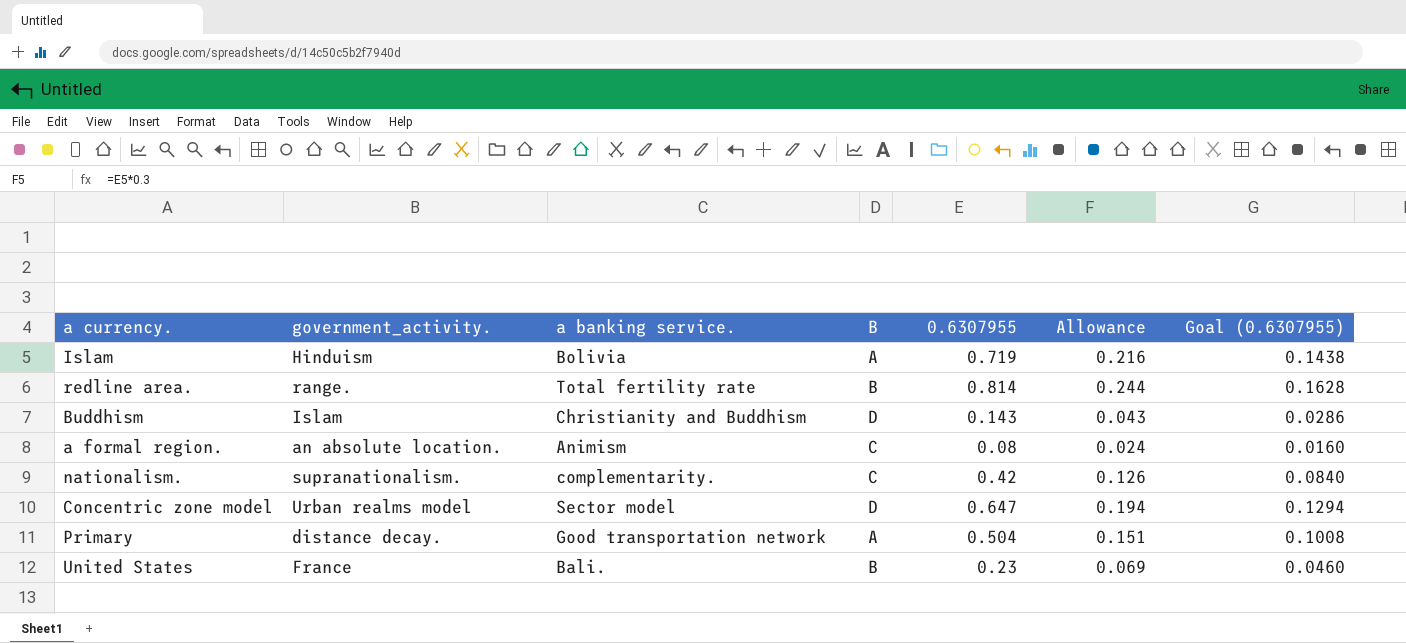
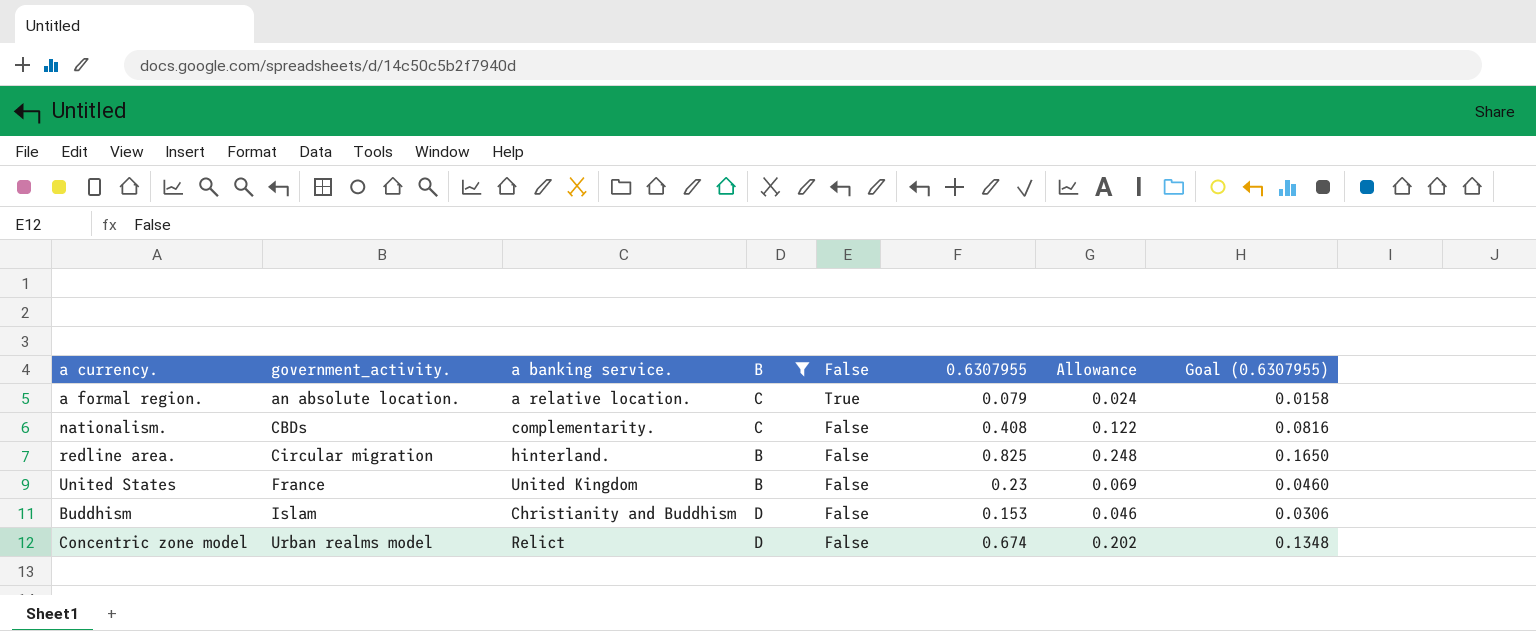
filter: none -> B != A
row order: none -> government_activity. ascending
column False | position: none -> 5
a formal region. | a banking service.: Animism -> a relative location.
a formal region. | 0.6307955: 0.08 -> 0.079
a formal region. | Goal (0.6307955): 0.0160 -> 0.0158
nationalism. | government_activity.: supranationalism. -> CBDs
nationalism. | 0.6307955: 0.42 -> 0.408
nationalism. | Allowance: 0.126 -> 0.122
nationalism. | Goal (0.6307955): 0.0840 -> 0.0816
redline area. | government_activity.: range. -> Circular migration
redline area. | a banking service.: Total fertility rate -> hinterland.
redline area. | 0.6307955: 0.814 -> 0.825
redline area. | Allowance: 0.244 -> 0.248
redline area. | Goal (0.6307955): 0.1628 -> 0.1650
United States | a banking service.: Bali. -> United Kingdom
Buddhism | 0.6307955: 0.143 -> 0.153
Buddhism | Allowance: 0.043 -> 0.046
Buddhism | Goal (0.6307955): 0.0286 -> 0.0306
Concentric zone model | a banking service.: Sector model -> Relict
Concentric zone model | 0.6307955: 0.647 -> 0.674
Concentric zone model | Allowance: 0.194 -> 0.202
Concentric zone model | Goal (0.6307955): 0.1294 -> 0.1348

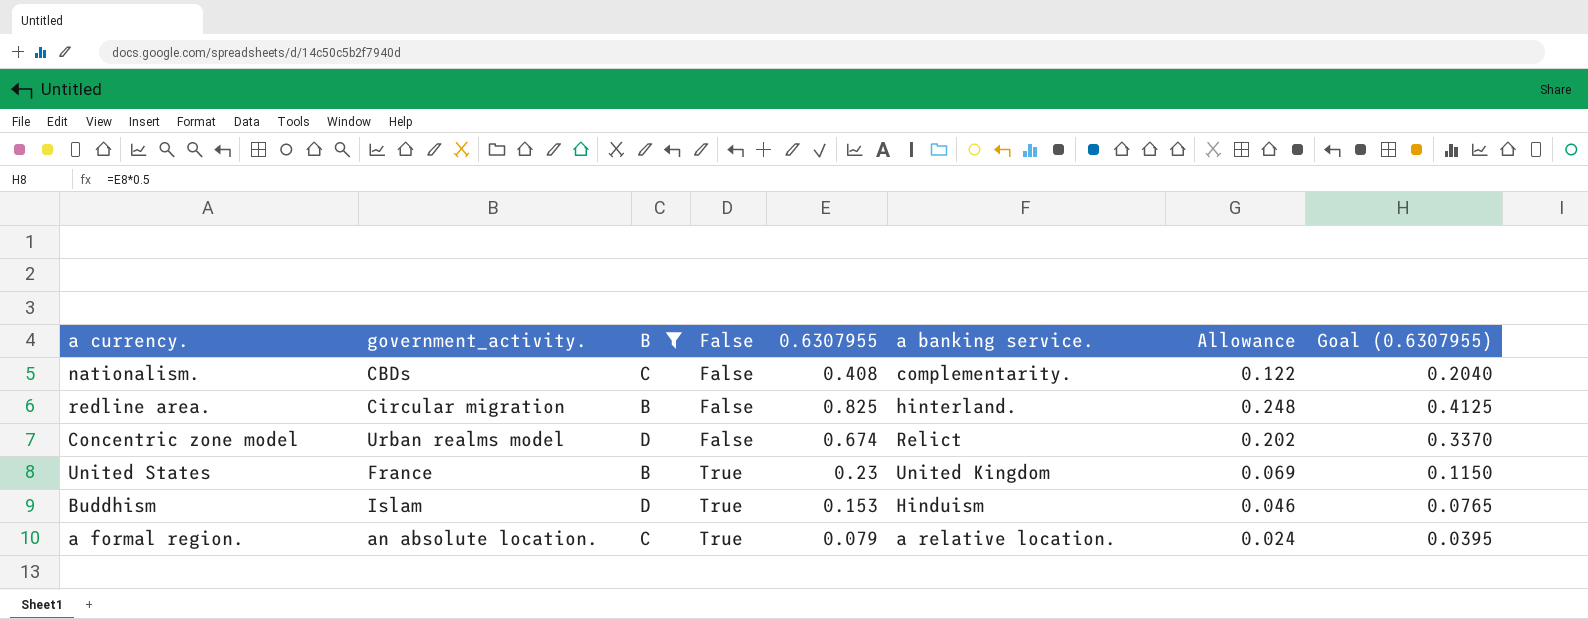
row order: government_activity. ascending -> False ascending
column a banking service. | position: 3 -> 6
column Goal (0.6307955) | formula: [0.6307955] * 0.2 -> [0.6307955] * 0.5
United States | False: False -> True
Buddhism | False: False -> True
Buddhism | a banking service.: Christianity and Buddhism -> Hinduism

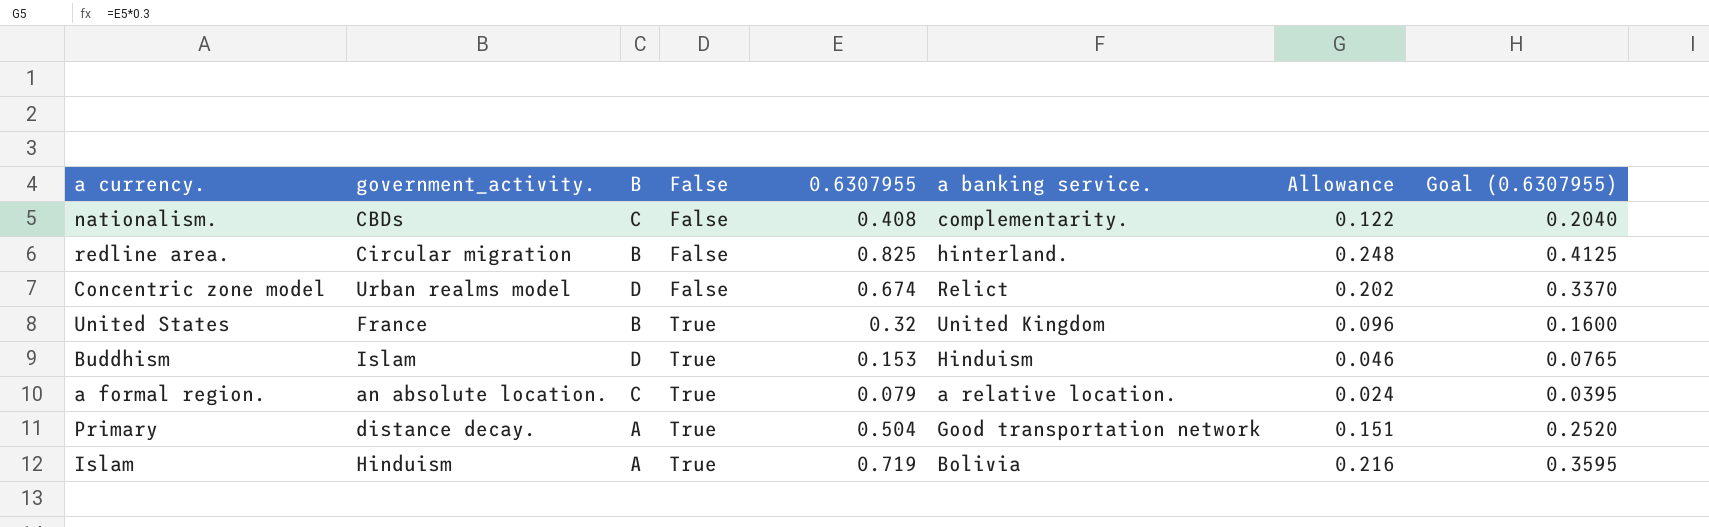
filter: B != A -> none
United States | 0.6307955: 0.23 -> 0.32
United States | Allowance: 0.069 -> 0.096
United States | Goal (0.6307955): 0.1150 -> 0.1600

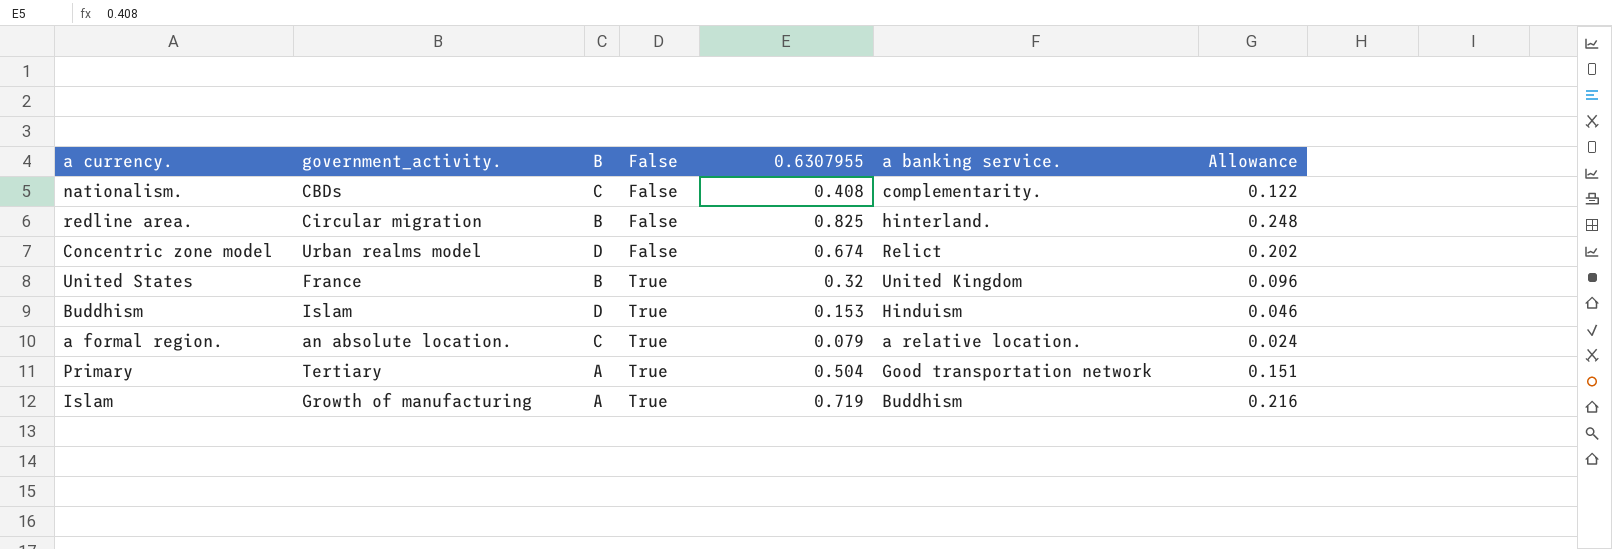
column Goal (0.6307955) | formula: [0.6307955] * 0.5 -> none
Primary | government_activity.: distance decay. -> Tertiary
Islam | government_activity.: Hinduism -> Growth of manufacturing
Islam | a banking service.: Bolivia -> Buddhism

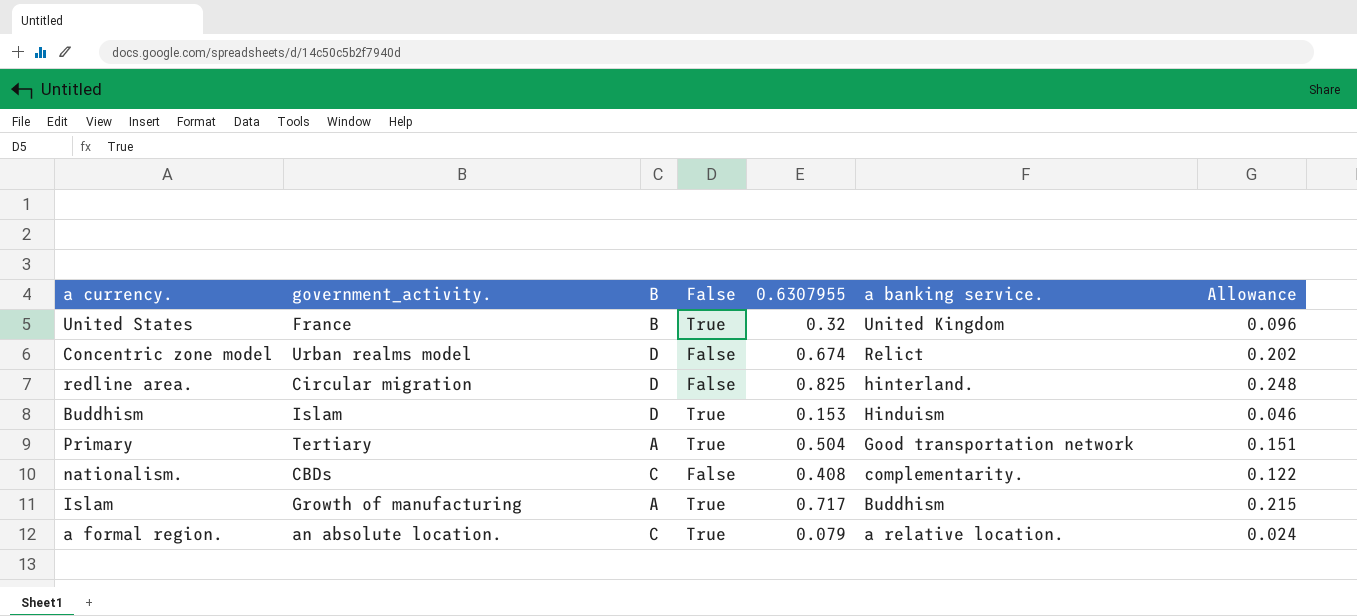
row order: False ascending -> a banking service. descending
redline area. | B: B -> D
Islam | 0.6307955: 0.719 -> 0.717
Islam | Allowance: 0.216 -> 0.215

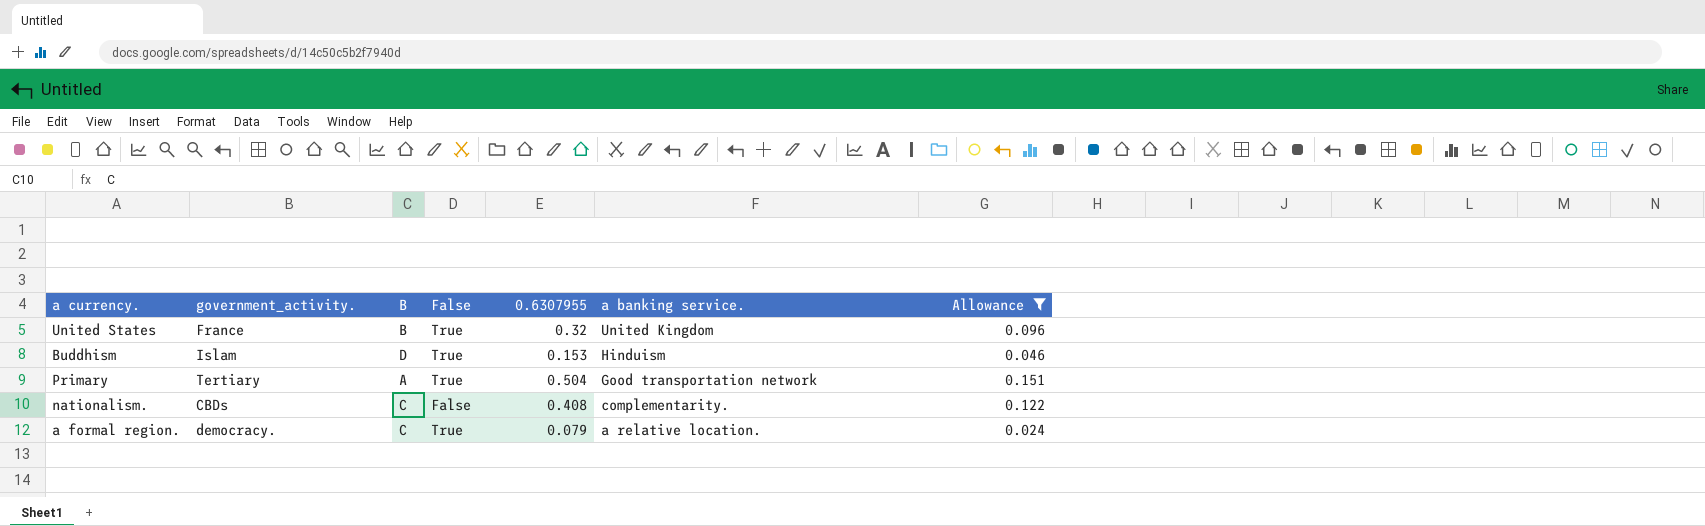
filter: none -> Allowance <= 0.151
a formal region. | government_activity.: an absolute location. -> democracy.

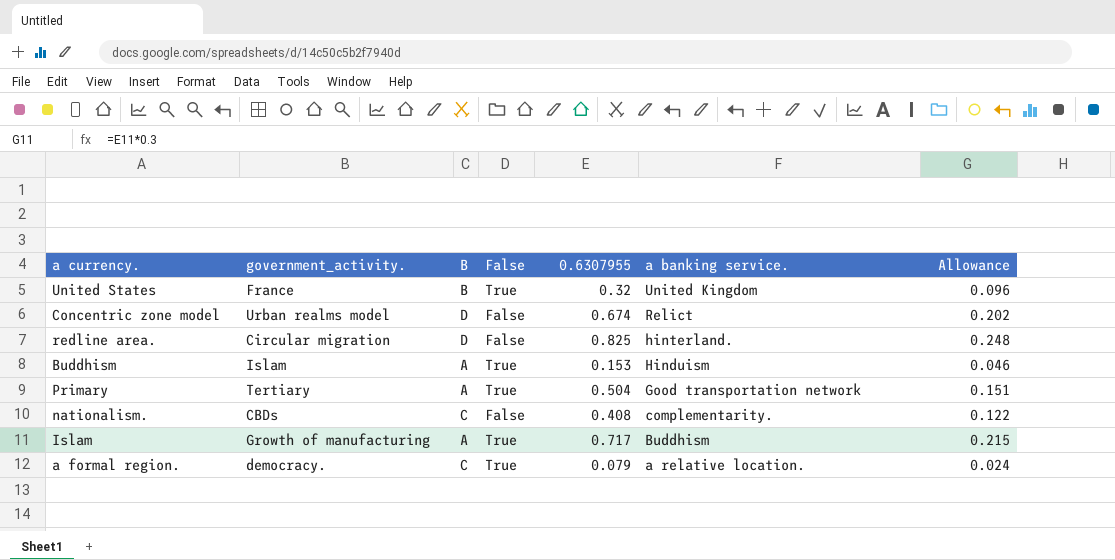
filter: Allowance <= 0.151 -> none
Buddhism | B: D -> A

